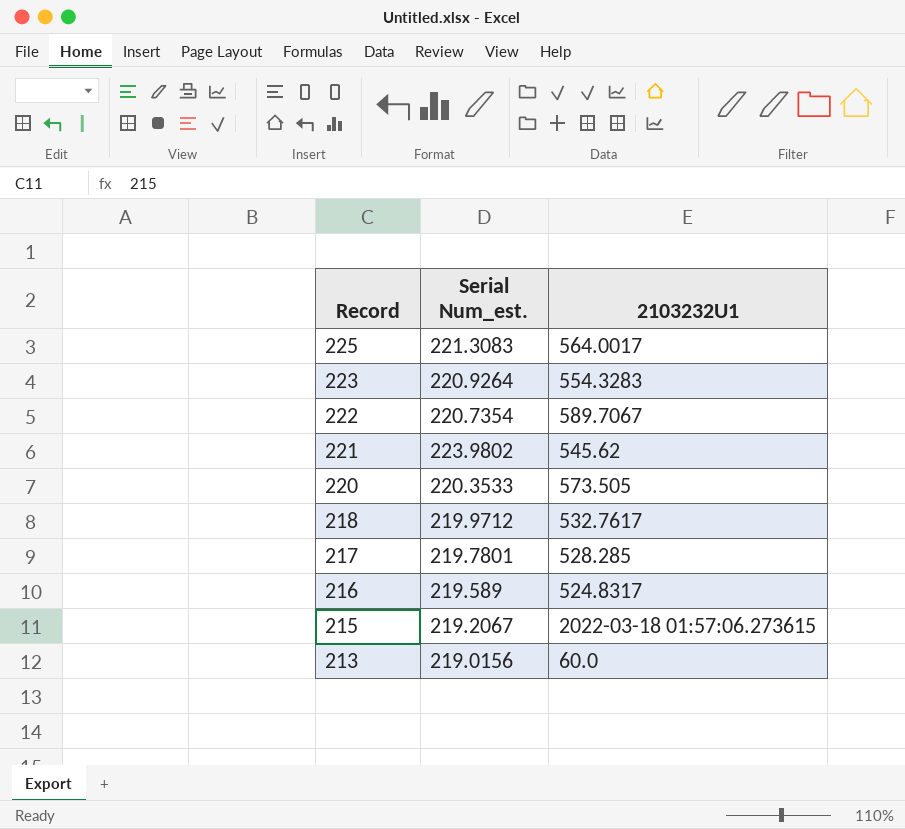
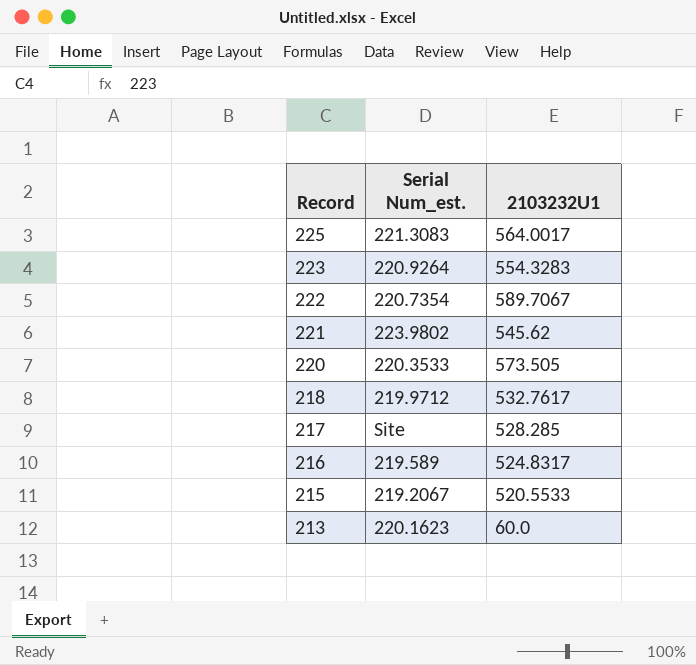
217 | Serial Num_est.: 219.7801 -> Site
215 | 2103232U1: 2022-03-18 01:57:06.273615 -> 520.5533
213 | Serial Num_est.: 219.0156 -> 220.1623

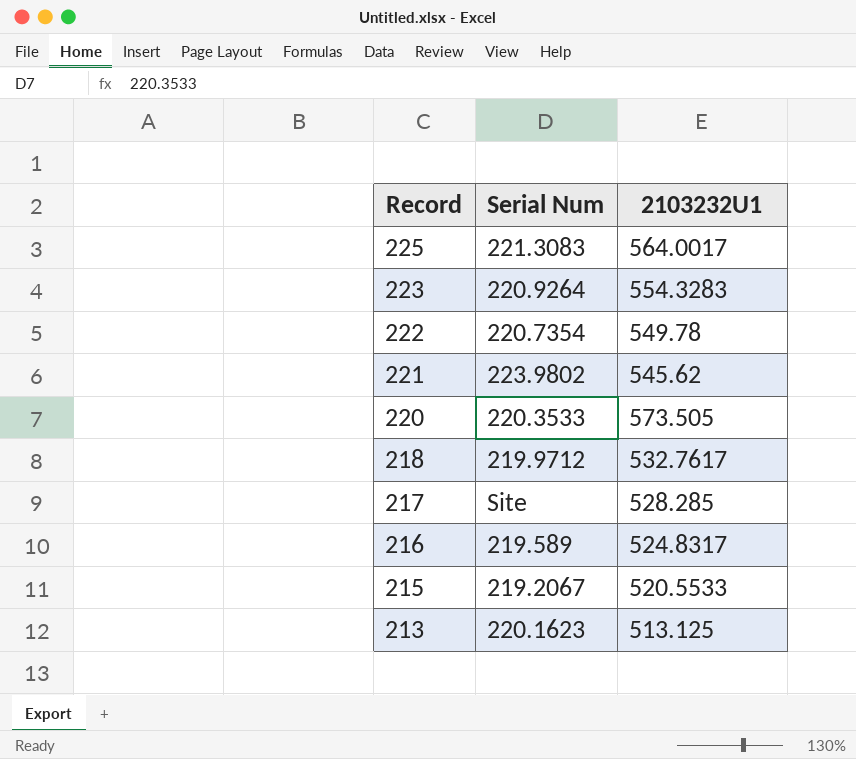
column name: Serial Num_est. -> Serial Num
222 | 2103232U1: 589.7067 -> 549.78
213 | 2103232U1: 60.0 -> 513.125

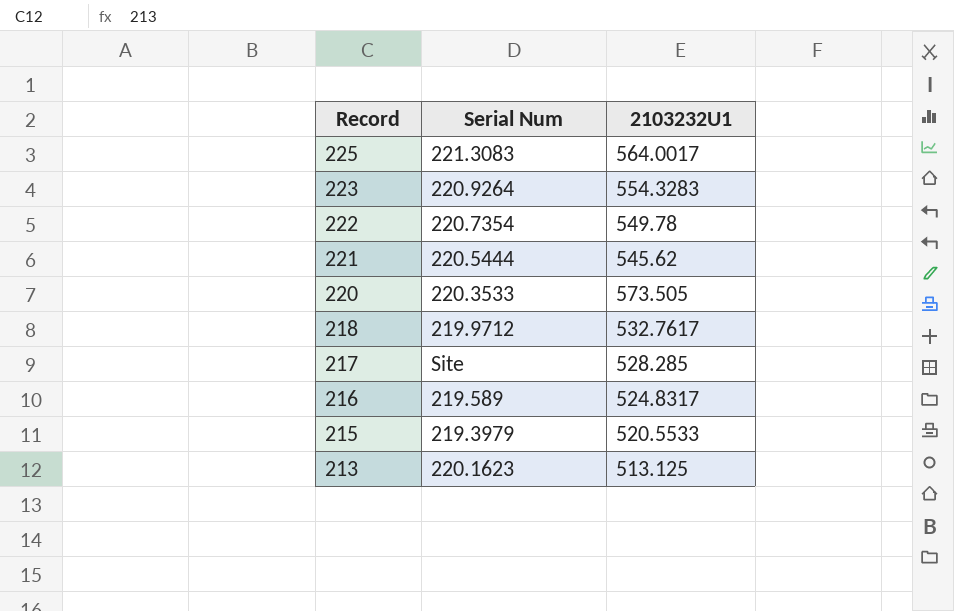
221 | Serial Num: 223.9802 -> 220.5444
215 | Serial Num: 219.2067 -> 219.3979

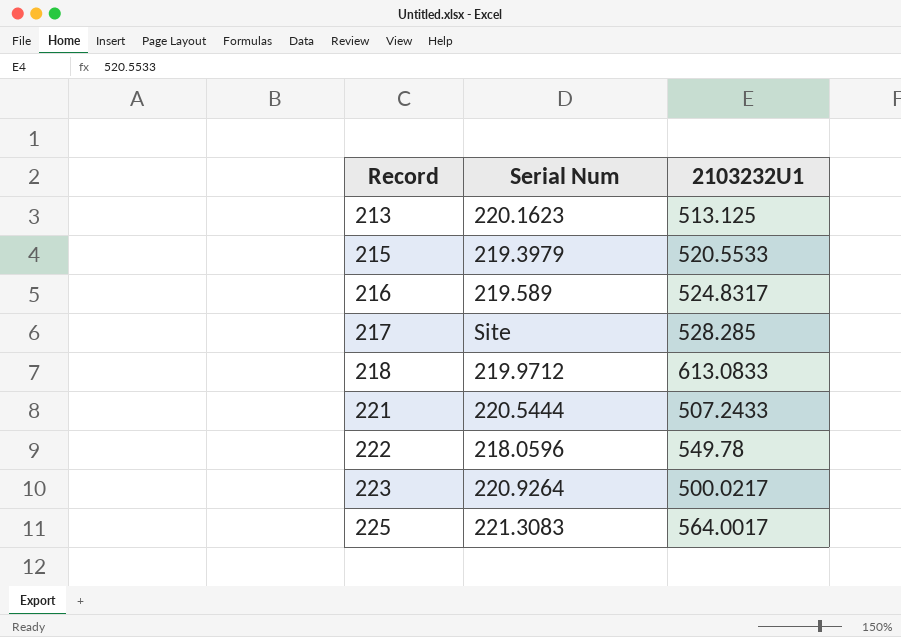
row order: Record descending -> Record ascending
row 220: 220.3533 | 573.505 -> none
218 | 2103232U1: 532.7617 -> 613.0833
221 | 2103232U1: 545.62 -> 507.2433
222 | Serial Num: 220.7354 -> 218.0596
223 | 2103232U1: 554.3283 -> 500.0217

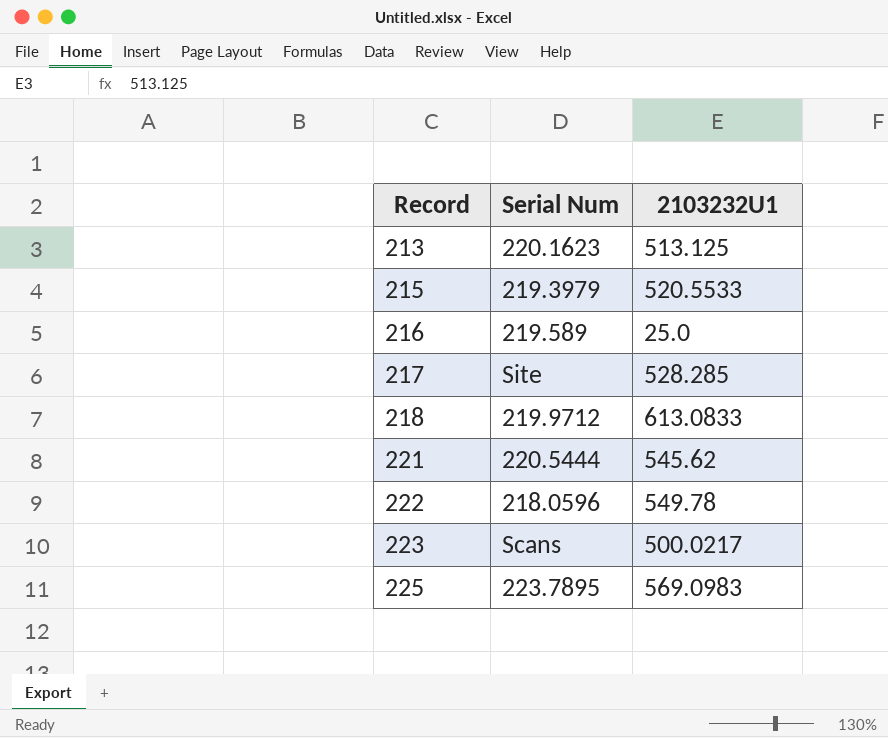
216 | 2103232U1: 524.8317 -> 25.0
221 | 2103232U1: 507.2433 -> 545.62
223 | Serial Num: 220.9264 -> Scans
225 | Serial Num: 221.3083 -> 223.7895
225 | 2103232U1: 564.0017 -> 569.0983

